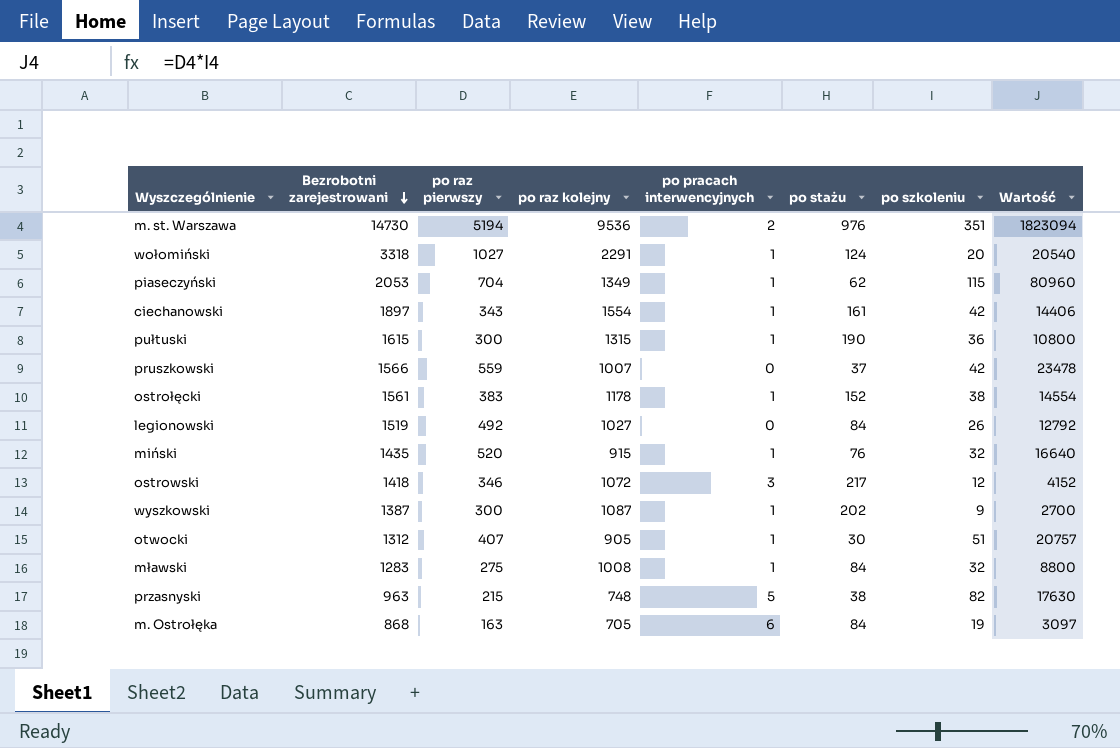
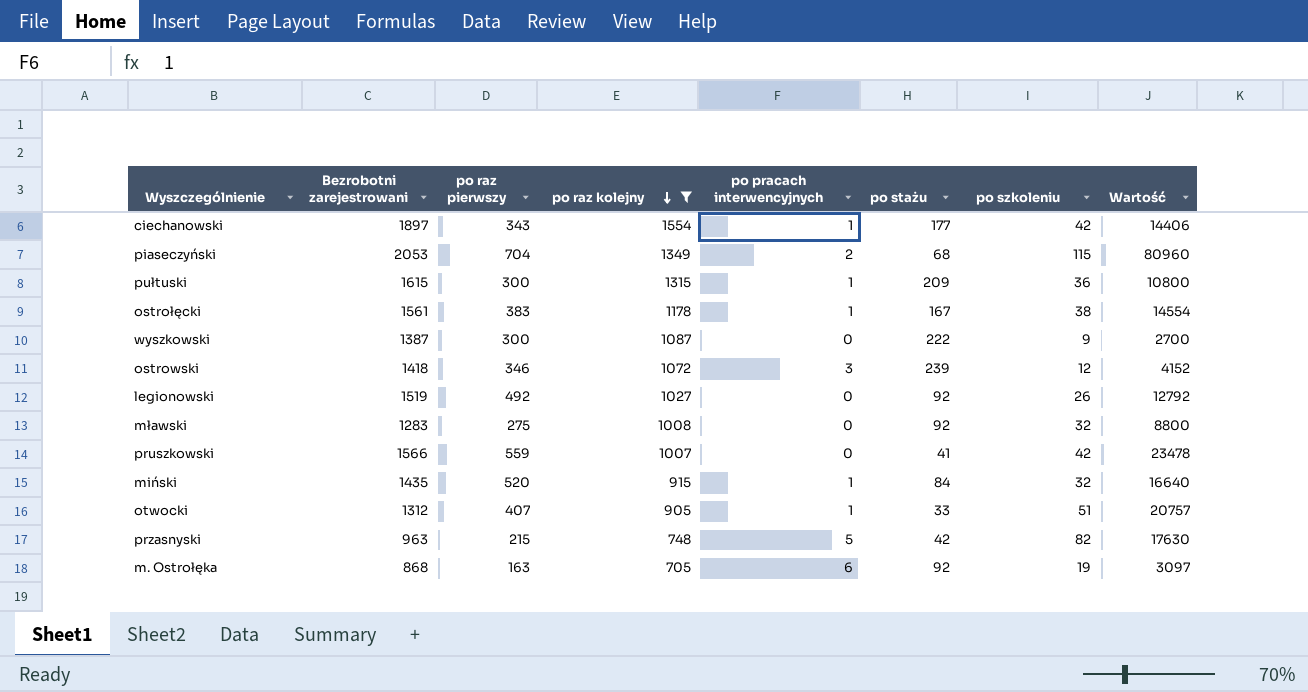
filter: none -> po raz kolejny <= 1554
row order: Bezrobotni zarejestrowani descending -> po raz kolejny descending
ciechanowski | po stażu: 161 -> 177
piaseczyński | po pracach interwencyjnych: 1 -> 2
piaseczyński | po stażu: 62 -> 68
pułtuski | po stażu: 190 -> 209
ostrołęcki | po stażu: 152 -> 167
wyszkowski | po pracach interwencyjnych: 1 -> 0
wyszkowski | po stażu: 202 -> 222
ostrowski | po stażu: 217 -> 239
legionowski | po stażu: 84 -> 92
mławski | po pracach interwencyjnych: 1 -> 0
mławski | po stażu: 84 -> 92
pruszkowski | po stażu: 37 -> 41
miński | po stażu: 76 -> 84
otwocki | po stażu: 30 -> 33
przasnyski | po stażu: 38 -> 42
m. Ostrołęka | po stażu: 84 -> 92

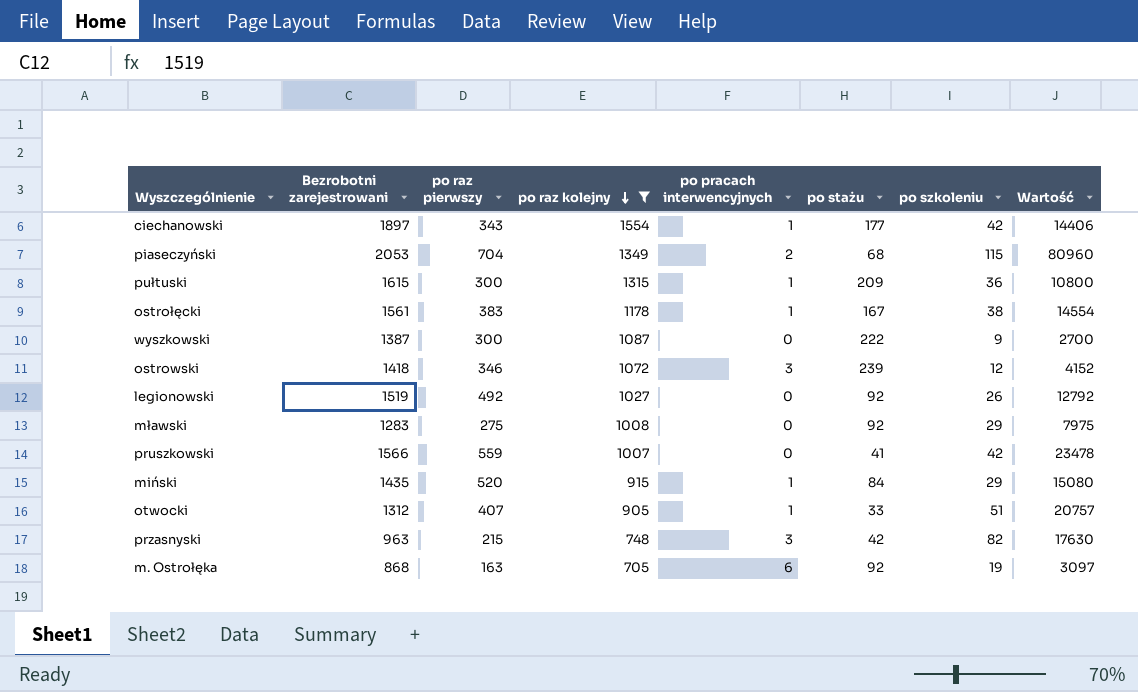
mławski | po szkoleniu: 32 -> 29
mławski | Wartość: 8800 -> 7975
miński | po szkoleniu: 32 -> 29
miński | Wartość: 16640 -> 15080
przasnyski | po pracach interwencyjnych: 5 -> 3

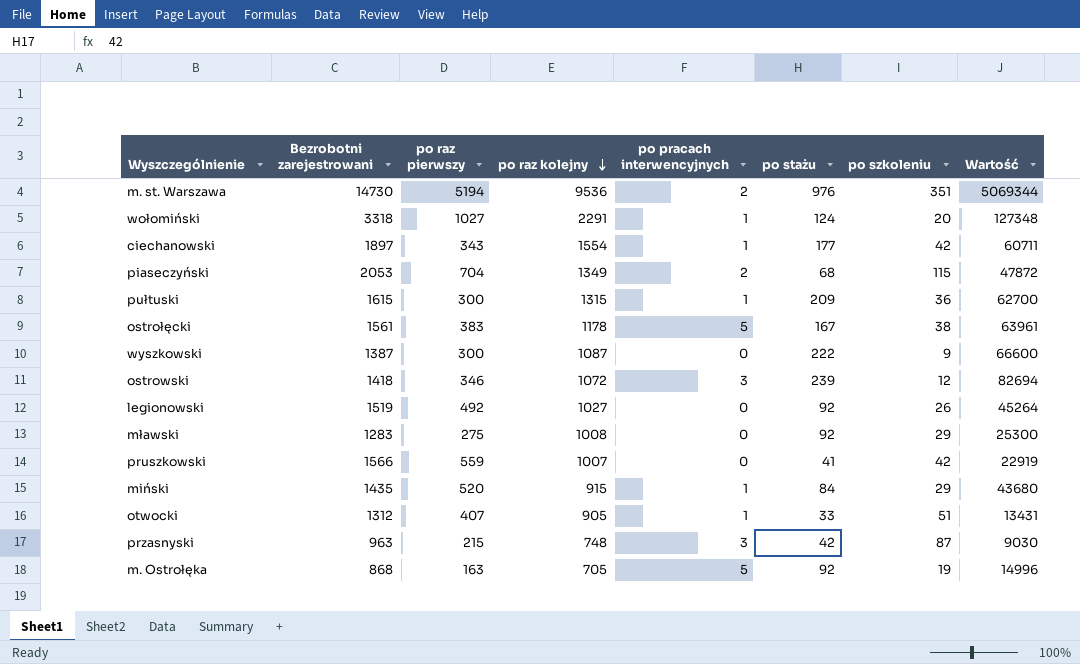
filter: po raz kolejny <= 1554 -> none
column Wartość | formula: [po raz pierwszy] * [po szkoleniu] -> [po raz pierwszy] * [po stażu]
ostrołęcki | po pracach interwencyjnych: 1 -> 5
przasnyski | po szkoleniu: 82 -> 87
m. Ostrołęka | po pracach interwencyjnych: 6 -> 5

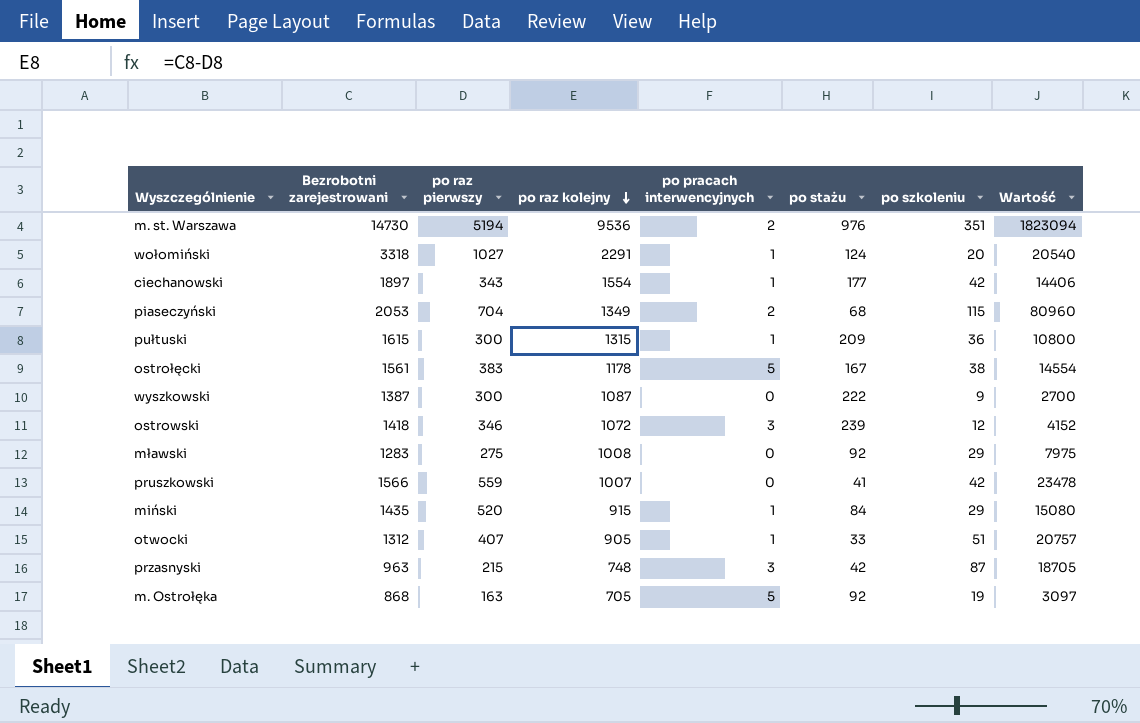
column Wartość | formula: [po raz pierwszy] * [po stażu] -> [po raz pierwszy] * [po szkoleniu]
row legionowski: 1519 | 492 | 1027 | 0 | 92 | 26 | 45264 -> none

